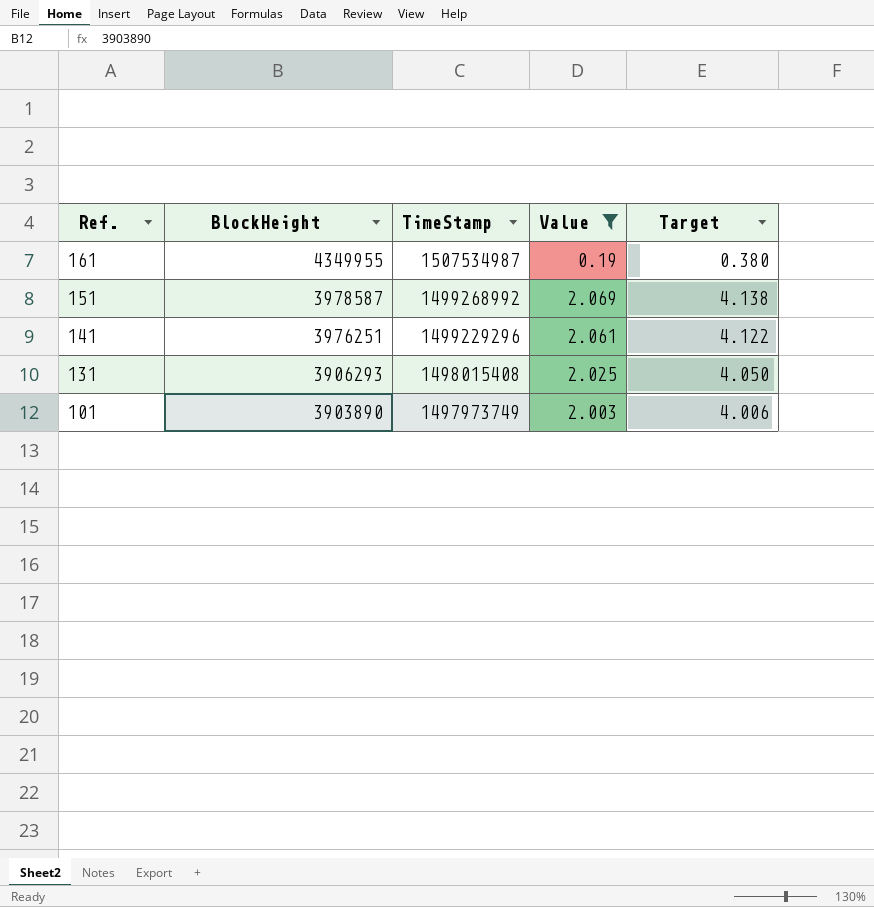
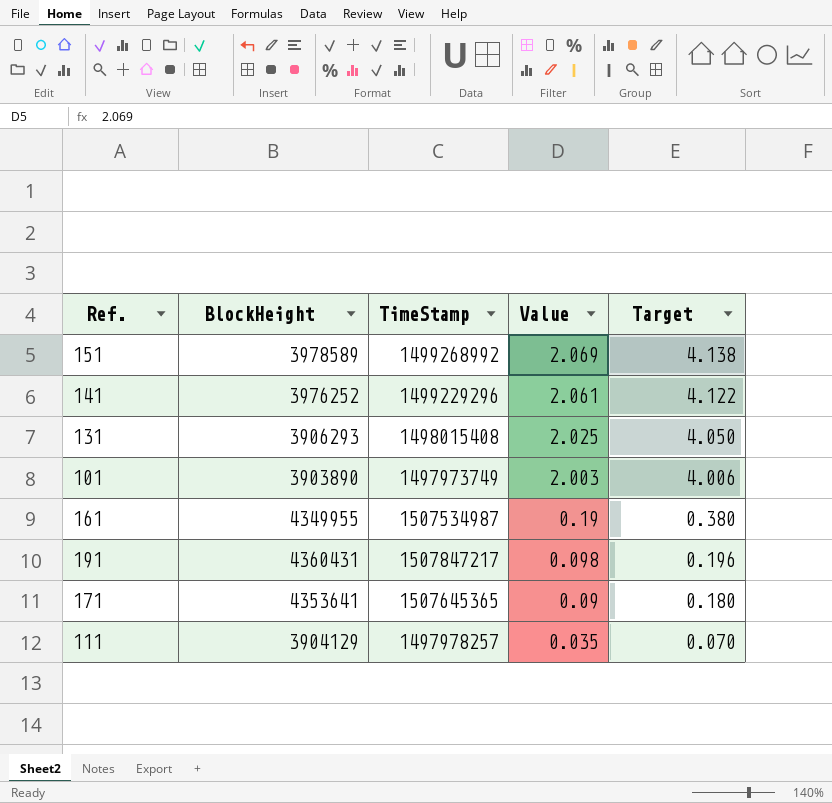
filter: Value >= 0.19 -> none
row order: Ref. descending -> Value descending
151 | BlockHeight: 3978587 -> 3978589
141 | BlockHeight: 3976251 -> 3976252

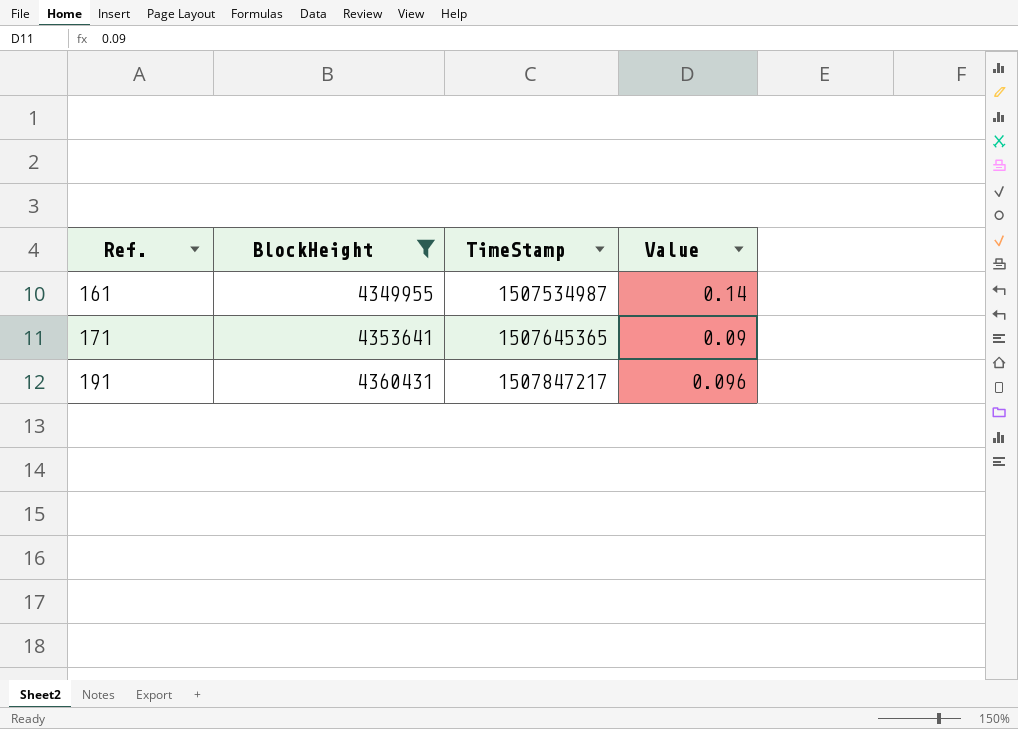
filter: none -> BlockHeight >= 4349955
row order: Value descending -> Ref. ascending
column Target | formula: [Value] * 2 -> none
161 | Value: 0.19 -> 0.14
191 | Value: 0.098 -> 0.096

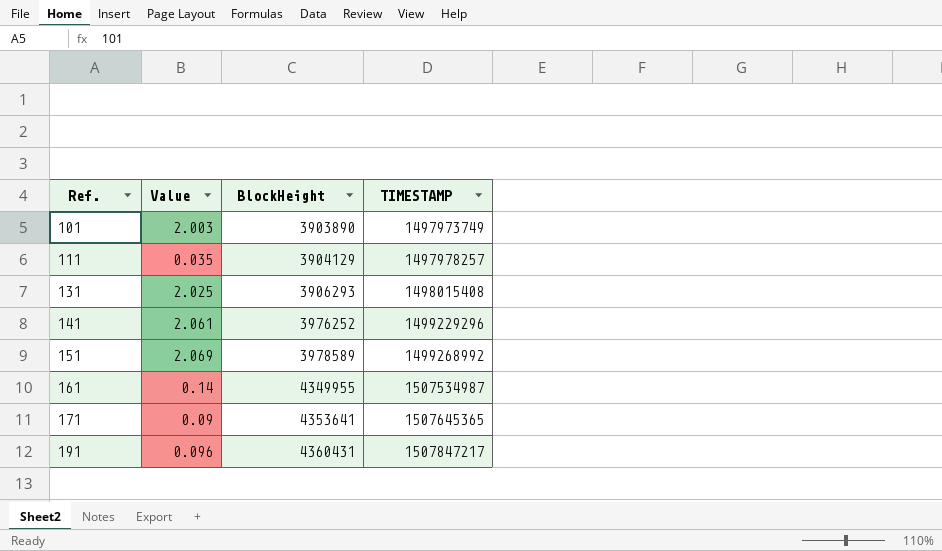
filter: BlockHeight >= 4349955 -> none
column Value | position: 4 -> 2
column name: TimeStamp -> TIMESTAMP

